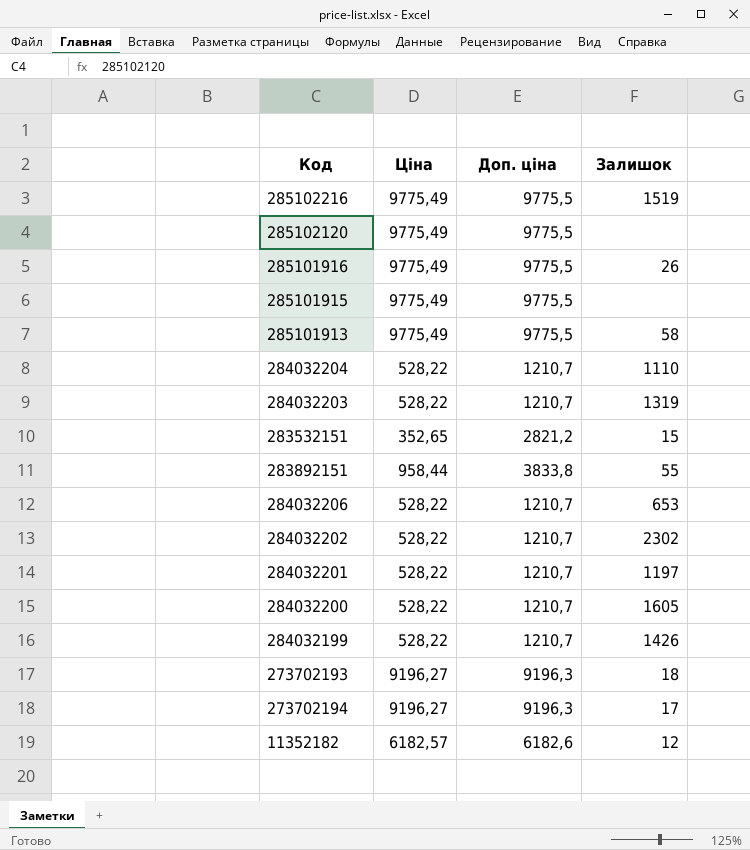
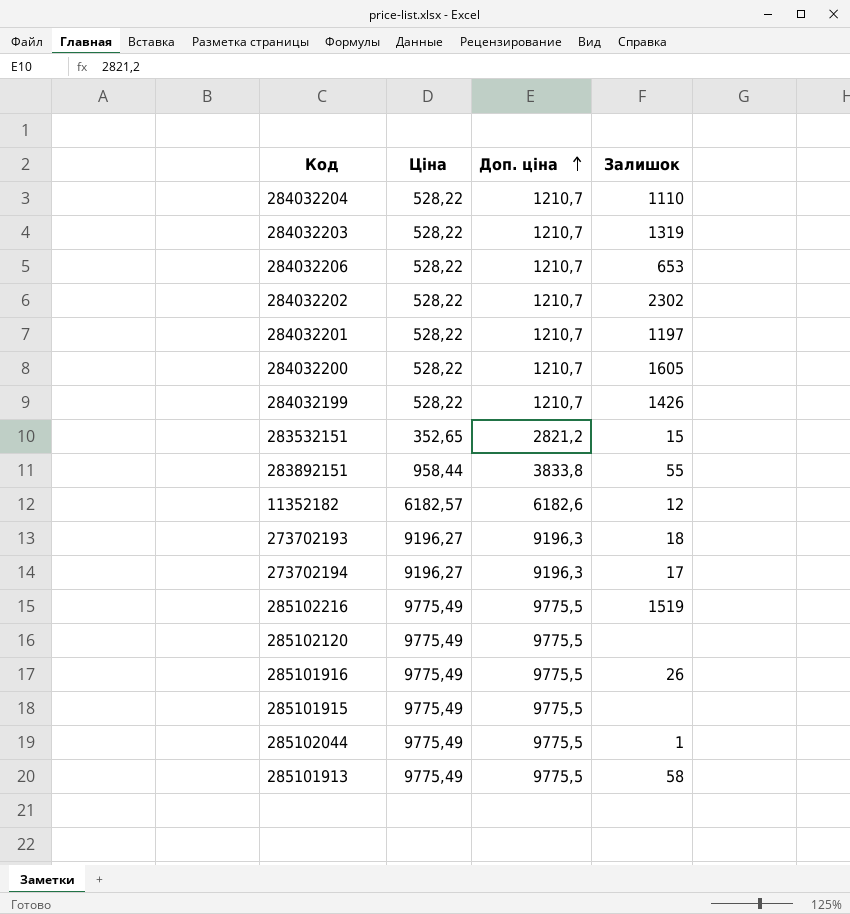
row order: none -> Доп. ціна ascending
row 285102044: none -> 9775,49 | 9775,5 | 1

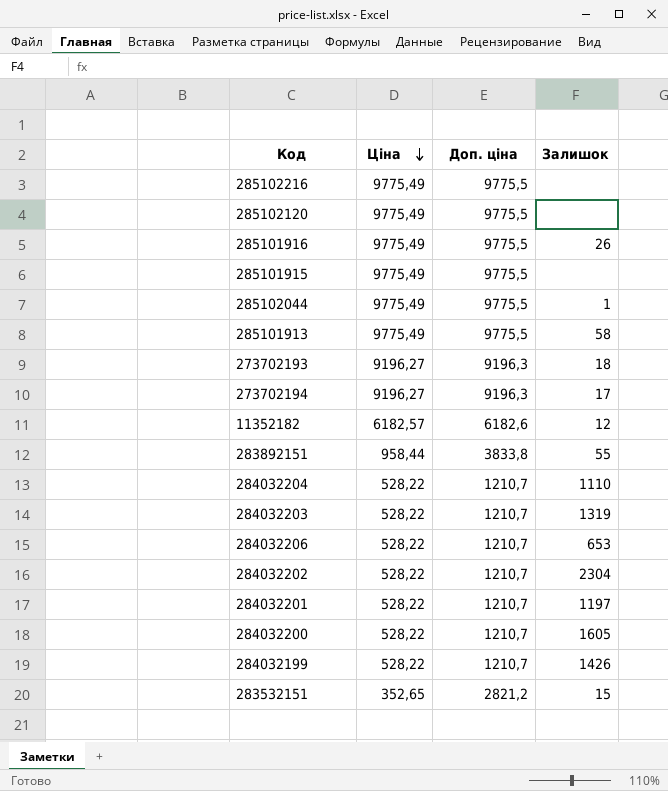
row order: Доп. ціна ascending -> Ціна descending
285102216 | Залишок: 1519 -> none
284032202 | Залишок: 2302 -> 2304

